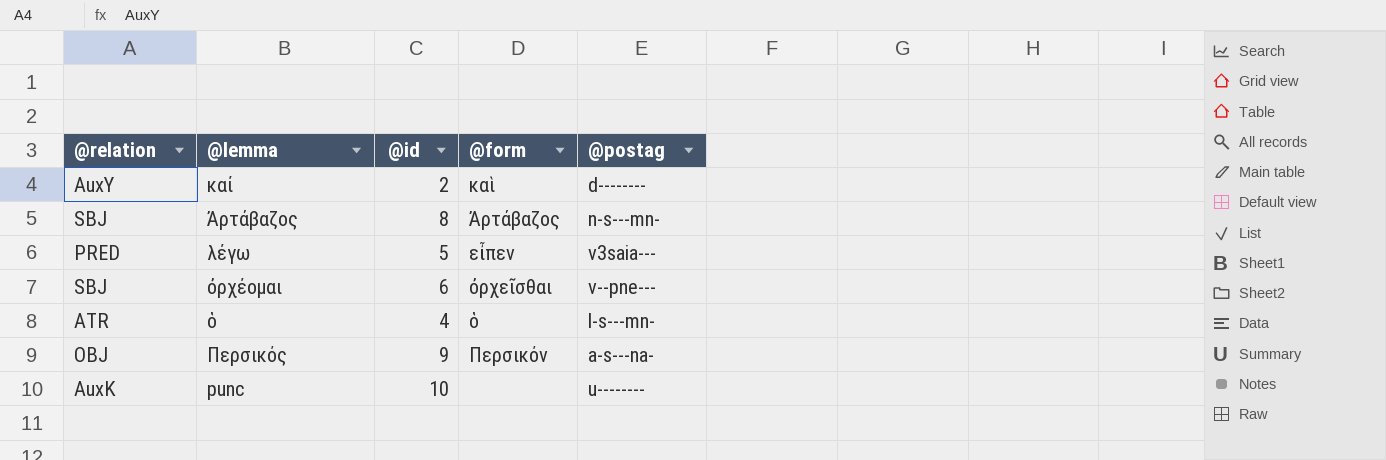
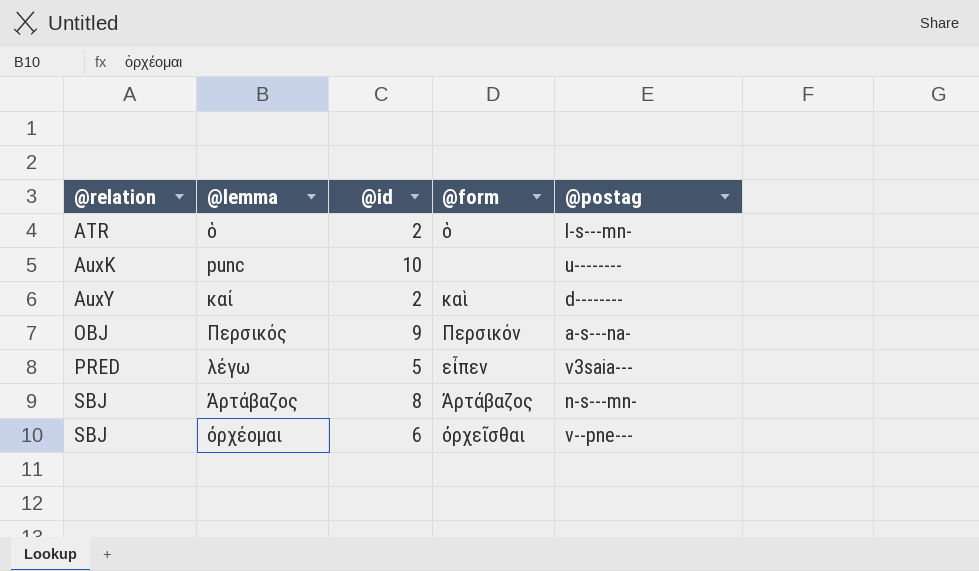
row order: none -> @relation ascending
ὁ | @id: 4 -> 2

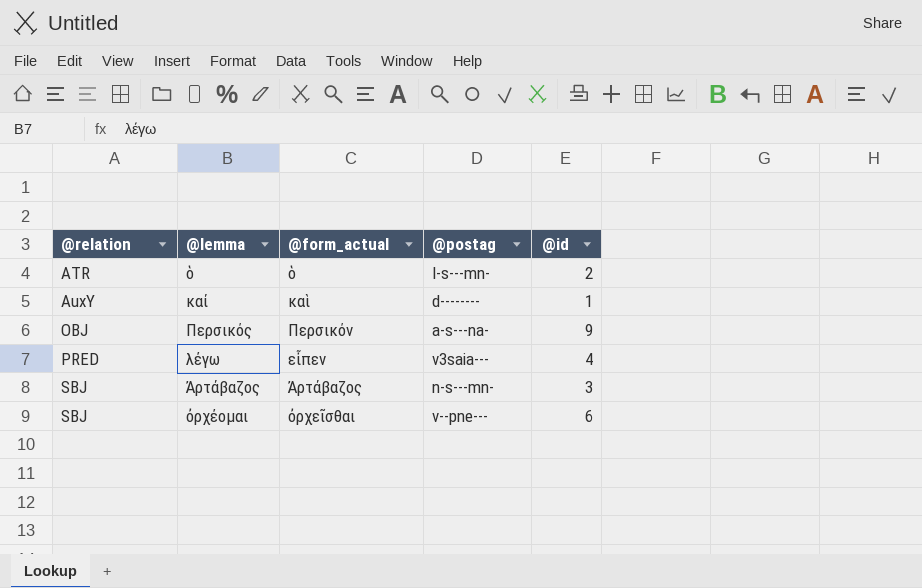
column name: @form -> @form_actual
column @id | position: 3 -> 5
row punc: AuxK | 10 | none | u-------- -> none
καί | @id: 2 -> 1
λέγω | @id: 5 -> 4
Ἀρτάβαζος | @id: 8 -> 3

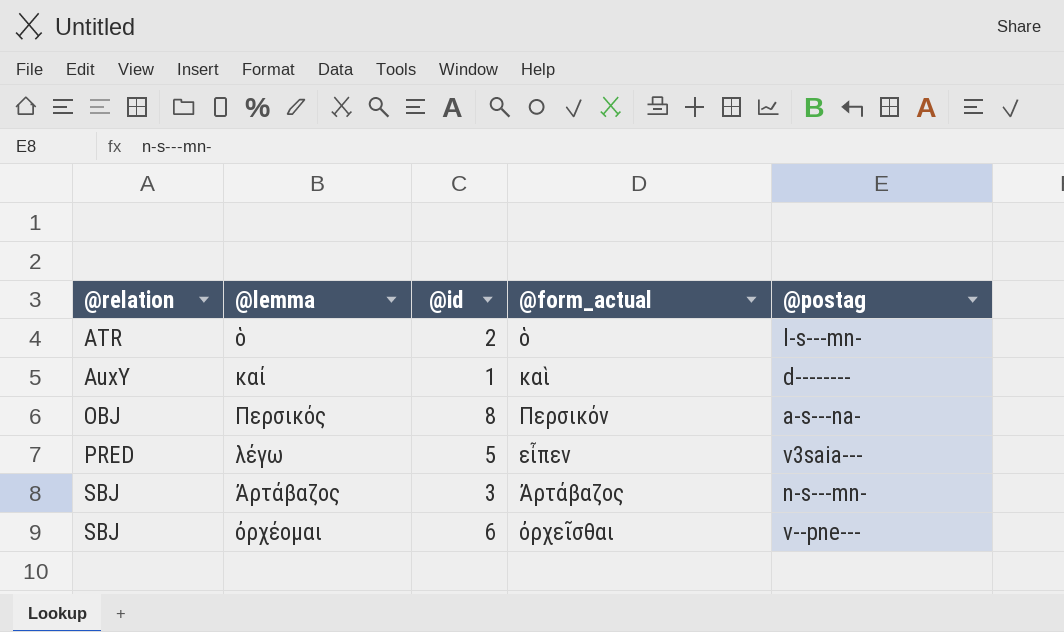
column @id | position: 5 -> 3
Περσικός | @id: 9 -> 8
λέγω | @id: 4 -> 5

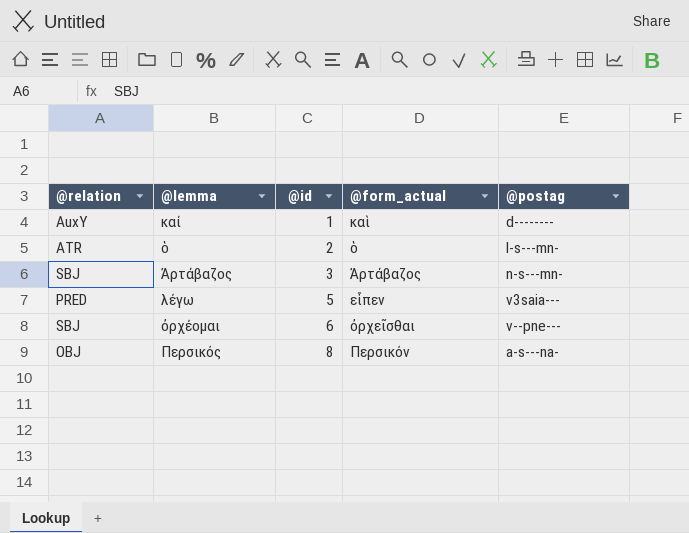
row order: @relation ascending -> @id ascending

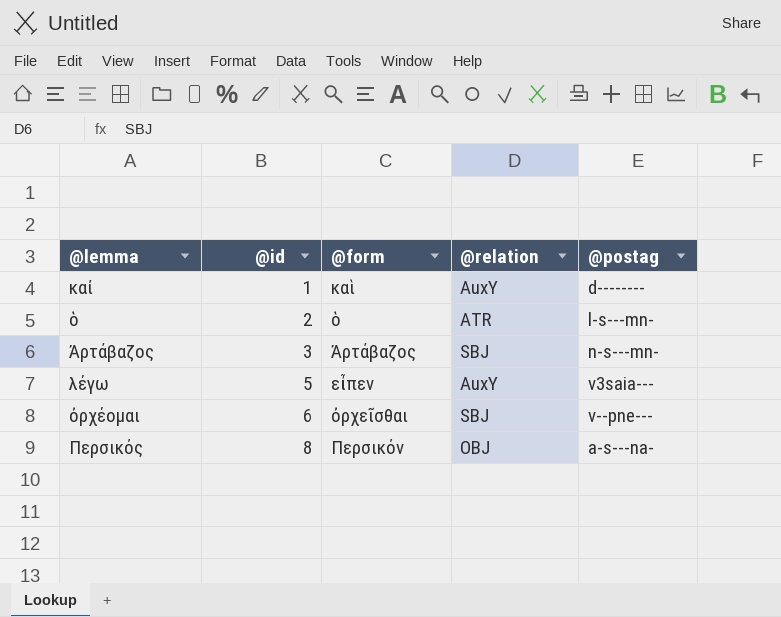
column name: @form_actual -> @form
column @relation | position: 1 -> 4
λέγω | @relation: PRED -> AuxY

